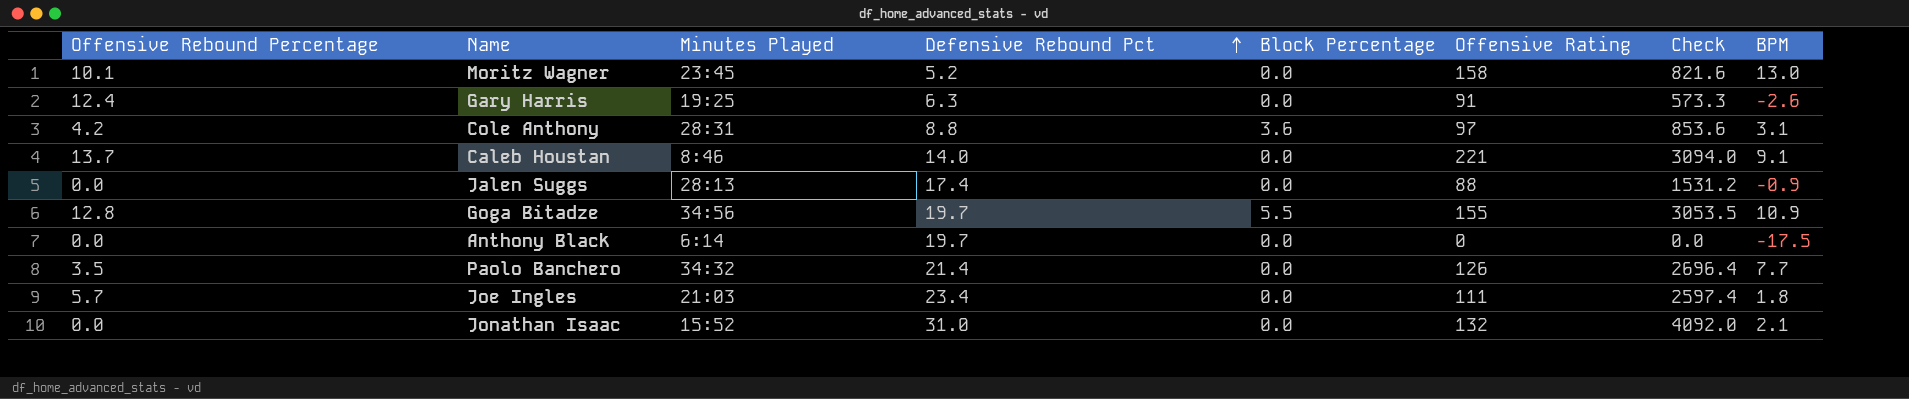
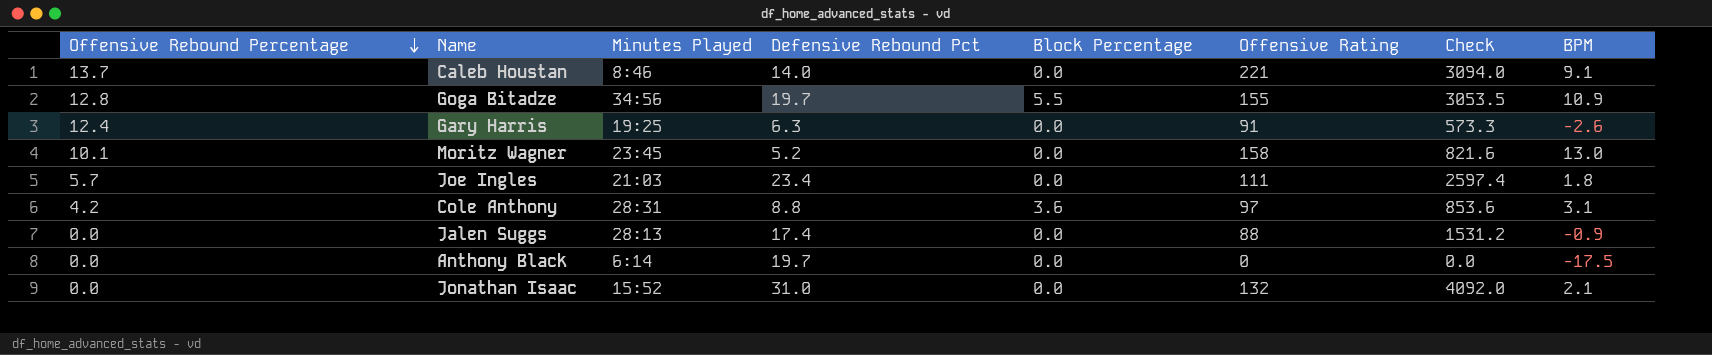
row order: Defensive Rebound Pct ascending -> Offensive Rebound Percentage descending
row Paolo Banchero: 3.5 | 34:32 | 21.4 | 0.0 | 126 | 2696.4 | 7.7 -> none

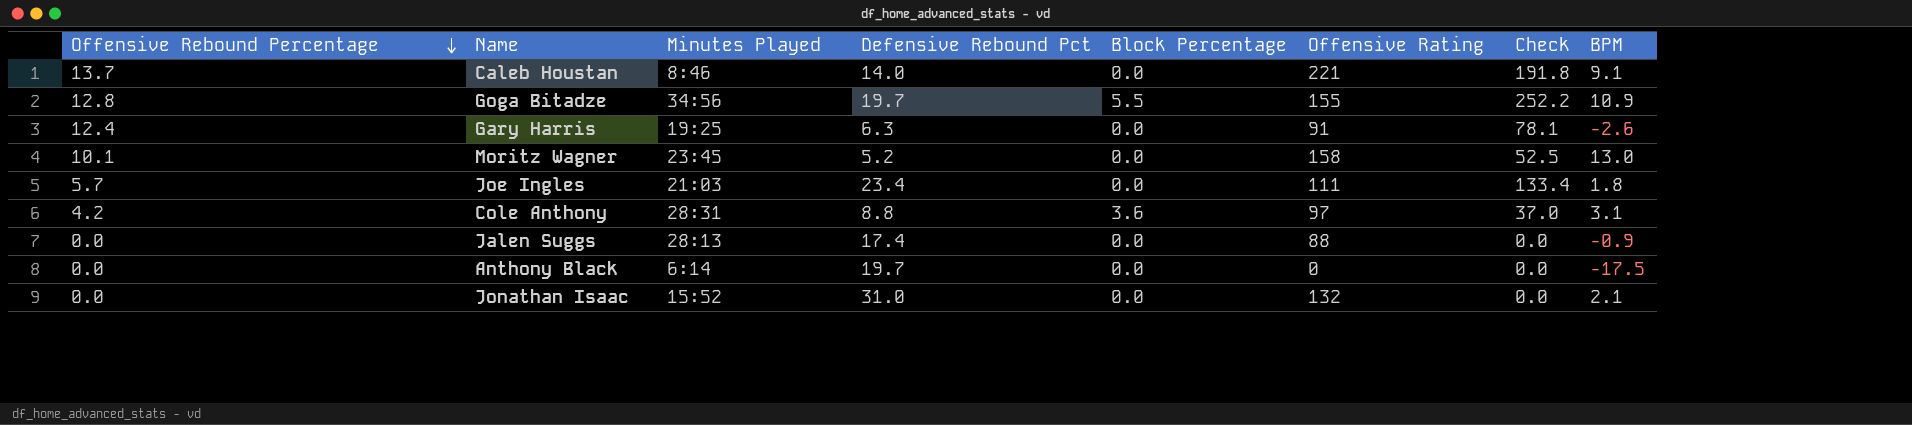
column Check | formula: [Defensive Rebound Pct] * [Offensive Rating] -> [Offensive Rebound Percentage] * [Defensive Rebound Pct]

